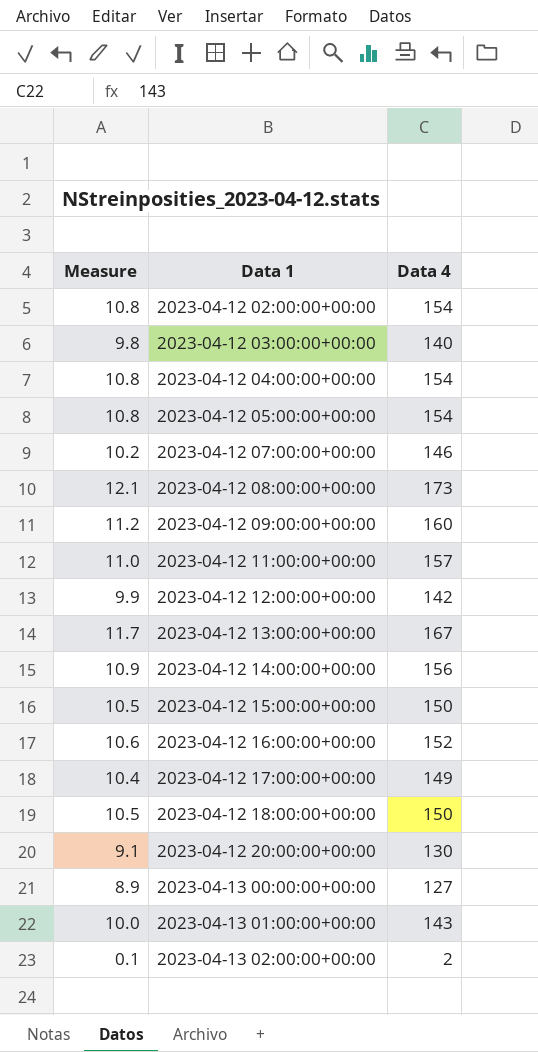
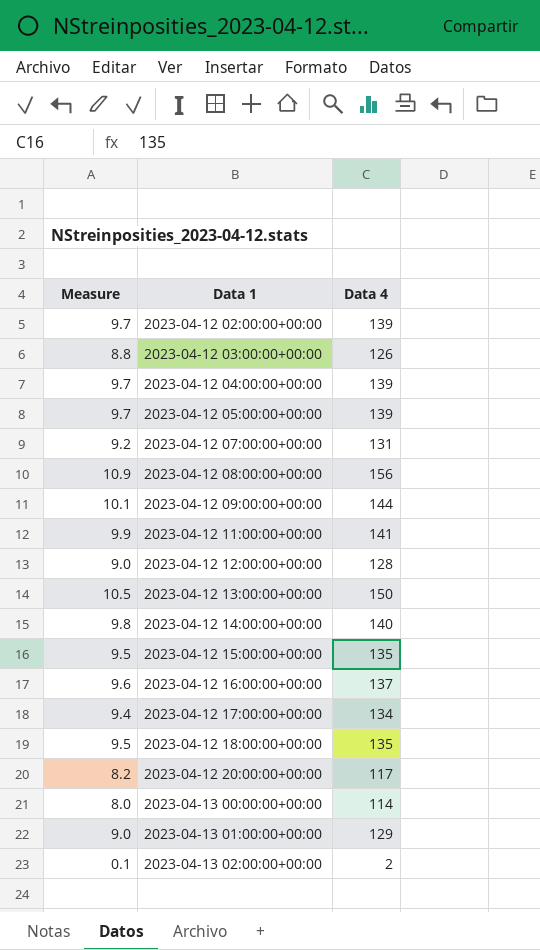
2023-04-12 02:00:00+00:00 | Measure: 10.8 -> 9.7
2023-04-12 02:00:00+00:00 | Data 4: 154 -> 139
2023-04-12 03:00:00+00:00 | Measure: 9.8 -> 8.8
2023-04-12 03:00:00+00:00 | Data 4: 140 -> 126
2023-04-12 04:00:00+00:00 | Measure: 10.8 -> 9.7
2023-04-12 04:00:00+00:00 | Data 4: 154 -> 139
2023-04-12 05:00:00+00:00 | Measure: 10.8 -> 9.7
2023-04-12 05:00:00+00:00 | Data 4: 154 -> 139
2023-04-12 07:00:00+00:00 | Measure: 10.2 -> 9.2
2023-04-12 07:00:00+00:00 | Data 4: 146 -> 131
2023-04-12 08:00:00+00:00 | Measure: 12.1 -> 10.9
2023-04-12 08:00:00+00:00 | Data 4: 173 -> 156
2023-04-12 09:00:00+00:00 | Measure: 11.2 -> 10.1
2023-04-12 09:00:00+00:00 | Data 4: 160 -> 144
2023-04-12 11:00:00+00:00 | Measure: 11.0 -> 9.9
2023-04-12 11:00:00+00:00 | Data 4: 157 -> 141
2023-04-12 12:00:00+00:00 | Measure: 9.9 -> 9.0
2023-04-12 12:00:00+00:00 | Data 4: 142 -> 128
2023-04-12 13:00:00+00:00 | Measure: 11.7 -> 10.5
2023-04-12 13:00:00+00:00 | Data 4: 167 -> 150
2023-04-12 14:00:00+00:00 | Measure: 10.9 -> 9.8
2023-04-12 14:00:00+00:00 | Data 4: 156 -> 140
2023-04-12 15:00:00+00:00 | Measure: 10.5 -> 9.5
2023-04-12 15:00:00+00:00 | Data 4: 150 -> 135
2023-04-12 16:00:00+00:00 | Measure: 10.6 -> 9.6
2023-04-12 16:00:00+00:00 | Data 4: 152 -> 137
2023-04-12 17:00:00+00:00 | Measure: 10.4 -> 9.4
2023-04-12 17:00:00+00:00 | Data 4: 149 -> 134
2023-04-12 18:00:00+00:00 | Measure: 10.5 -> 9.5
2023-04-12 18:00:00+00:00 | Data 4: 150 -> 135
2023-04-12 20:00:00+00:00 | Measure: 9.1 -> 8.2
2023-04-12 20:00:00+00:00 | Data 4: 130 -> 117
2023-04-13 00:00:00+00:00 | Measure: 8.9 -> 8.0
2023-04-13 00:00:00+00:00 | Data 4: 127 -> 114
2023-04-13 01:00:00+00:00 | Measure: 10.0 -> 9.0
2023-04-13 01:00:00+00:00 | Data 4: 143 -> 129

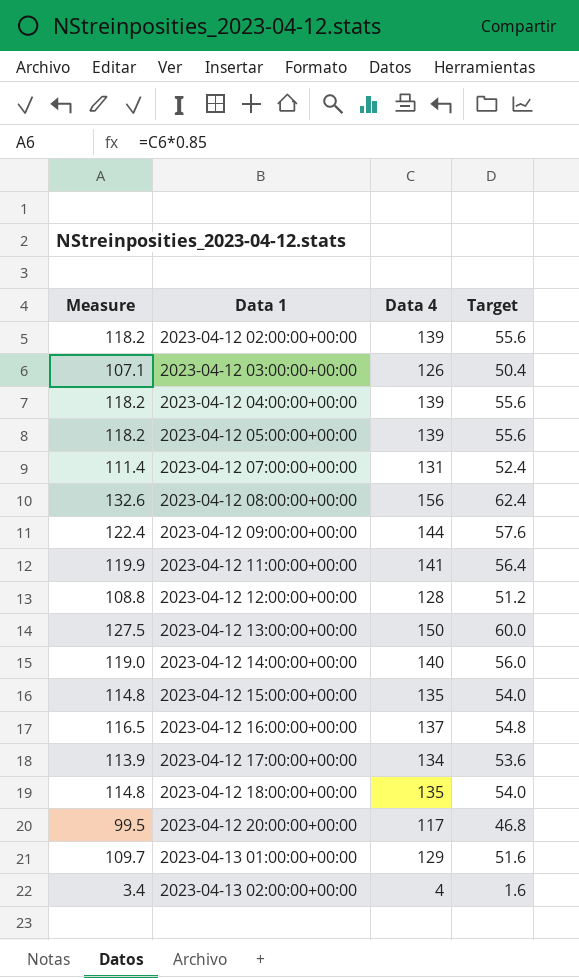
column Measure | formula: [Data 4] * 0.07 -> [Data 4] * 0.85
column Target | formula: none -> [Data 4] * 0.4
row 2023-04-13 00:00:00+00:00: 8.0 | 114 -> none
2023-04-13 02:00:00+00:00 | Data 4: 2 -> 4

